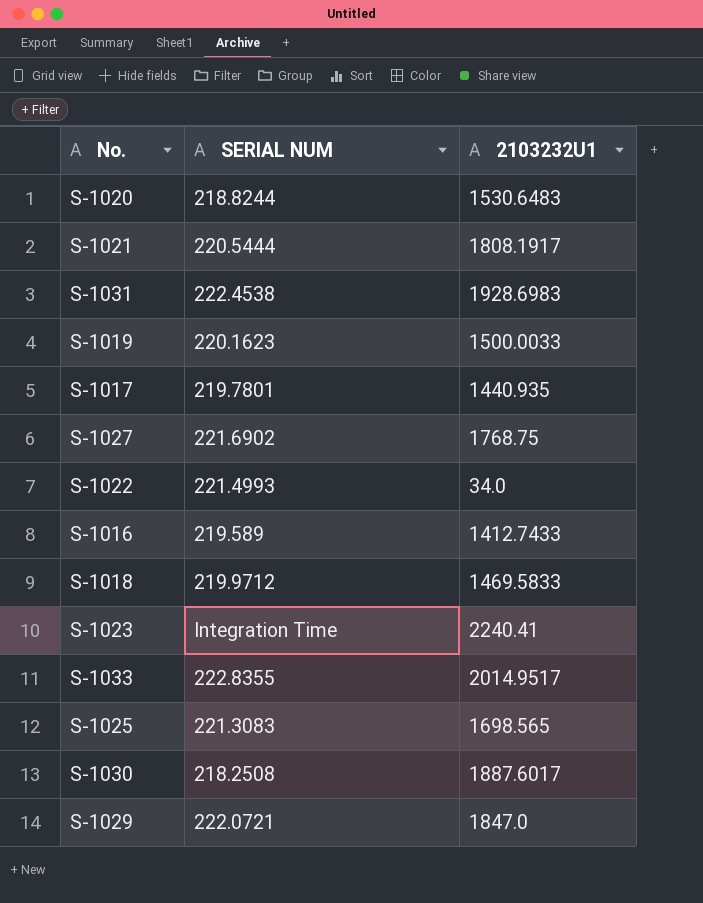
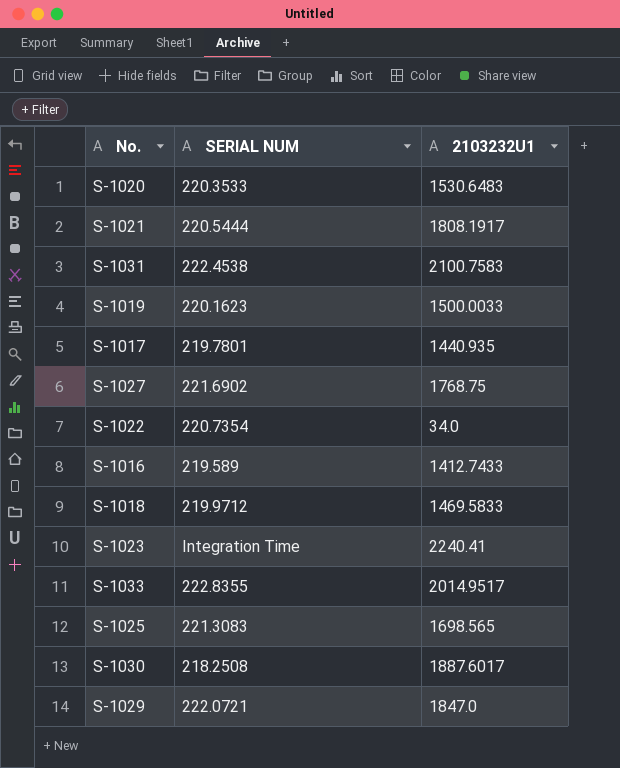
S-1020 | SERIAL NUM: 218.8244 -> 220.3533
S-1031 | 2103232U1: 1928.6983 -> 2100.7583
S-1022 | SERIAL NUM: 221.4993 -> 220.7354

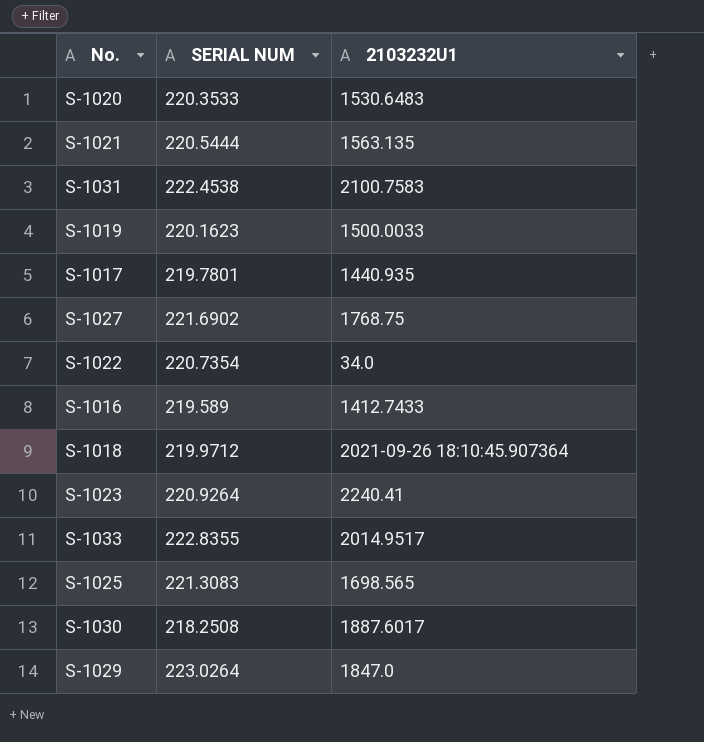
S-1021 | 2103232U1: 1808.1917 -> 1563.135
S-1018 | 2103232U1: 1469.5833 -> 2021-09-26 18:10:45.907364
S-1023 | SERIAL NUM: Integration Time -> 220.9264
S-1029 | SERIAL NUM: 222.0721 -> 223.0264

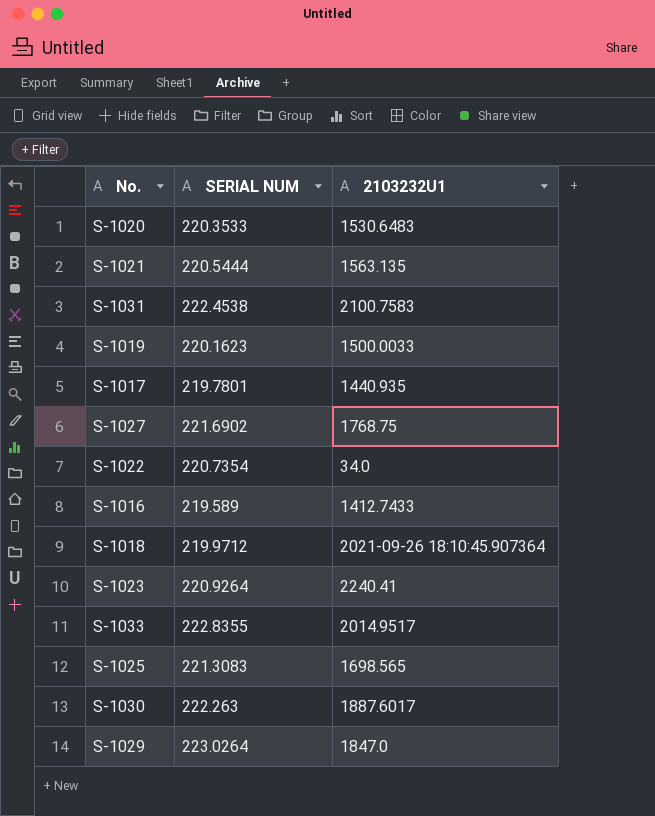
S-1030 | SERIAL NUM: 218.2508 -> 222.263

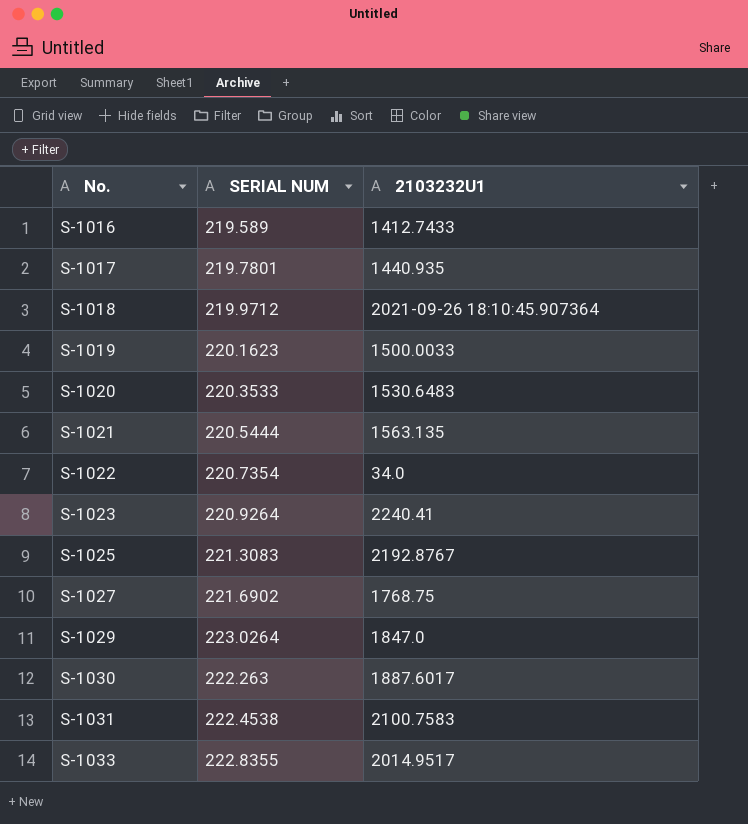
row order: none -> No. ascending
S-1025 | 2103232U1: 1698.565 -> 2192.8767

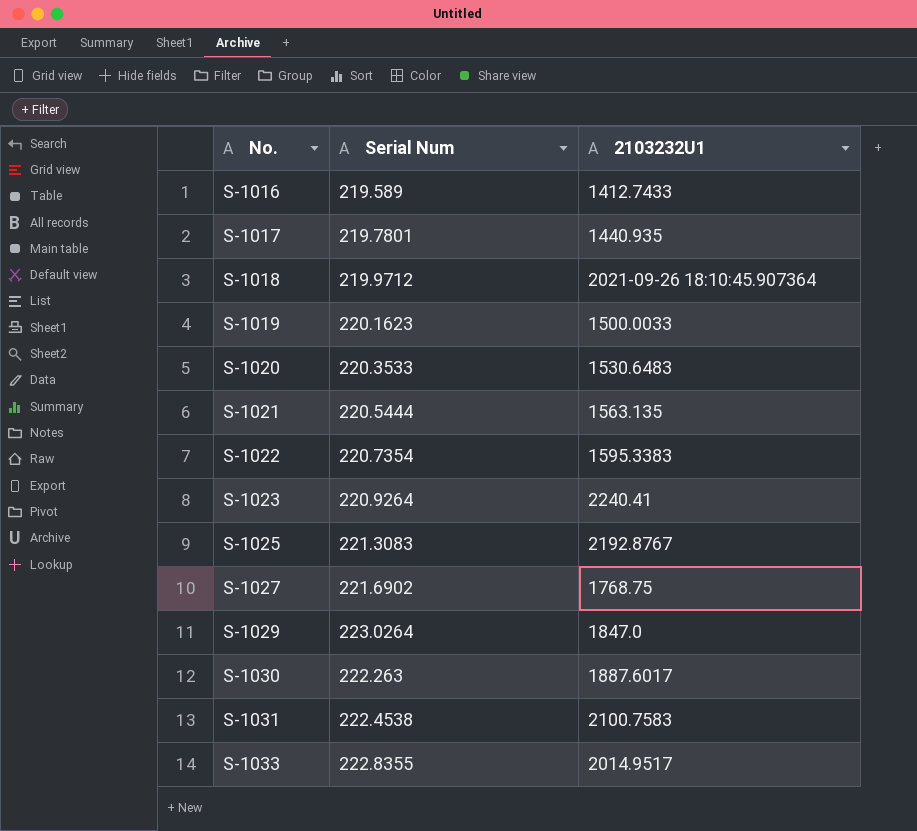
column name: SERIAL NUM -> Serial Num
S-1022 | 2103232U1: 34.0 -> 1595.3383

